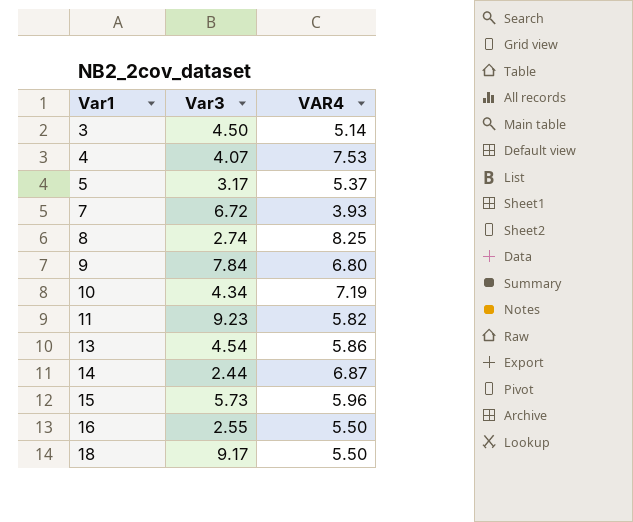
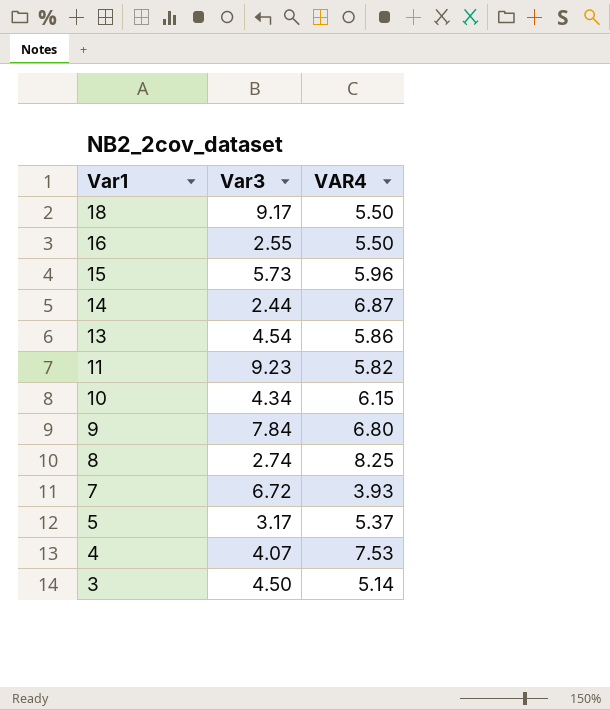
row order: Var1 ascending -> Var1 descending
10 | VAR4: 7.19 -> 6.15

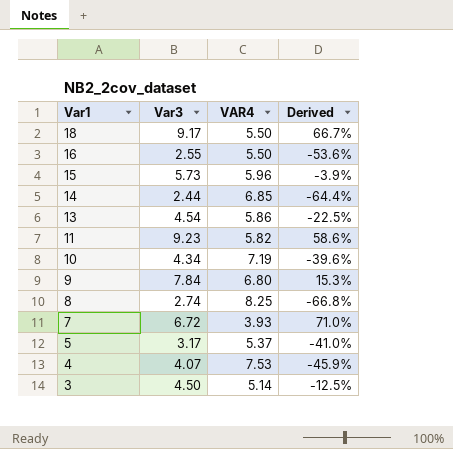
column Derived | formula: none -> ([Var3] - [VAR4]) / [VAR4]
14 | VAR4: 6.87 -> 6.85
10 | VAR4: 6.15 -> 7.19

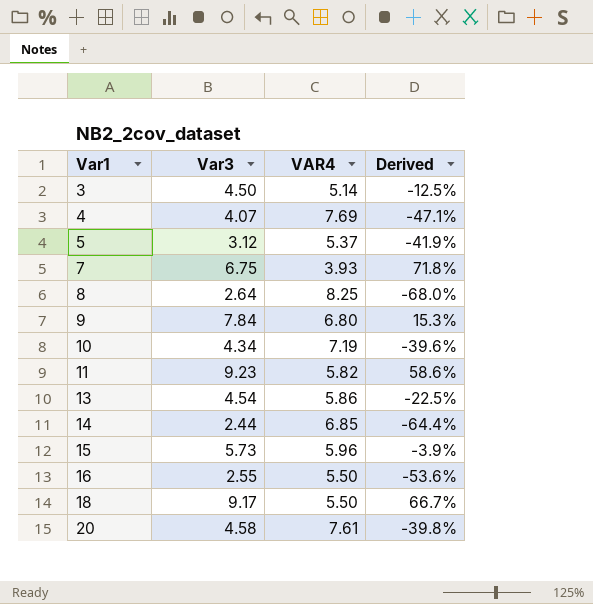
row order: Var1 descending -> Var1 ascending
4 | VAR4: 7.53 -> 7.69
4 | Derived: -45.9% -> -47.1%
5 | Var3: 3.17 -> 3.12
5 | Derived: -41.0% -> -41.9%
7 | Var3: 6.72 -> 6.75
7 | Derived: 71.0% -> 71.8%
8 | Var3: 2.74 -> 2.64
8 | Derived: -66.8% -> -68.0%
row 20: none -> 4.58 | 7.61 | -39.8%

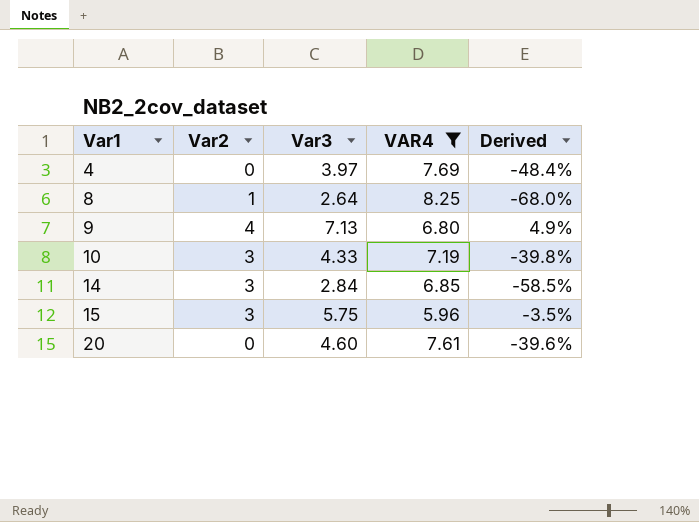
filter: none -> VAR4 >= 5.96
column Var2 | position: none -> 2
4 | Var3: 4.07 -> 3.97
4 | Derived: -47.1% -> -48.4%
9 | Var3: 7.84 -> 7.13
9 | Derived: 15.3% -> 4.9%
10 | Var3: 4.34 -> 4.33
10 | Derived: -39.6% -> -39.8%
14 | Var3: 2.44 -> 2.84
14 | Derived: -64.4% -> -58.5%
15 | Var3: 5.73 -> 5.75
15 | Derived: -3.9% -> -3.5%
20 | Var3: 4.58 -> 4.60
20 | Derived: -39.8% -> -39.6%

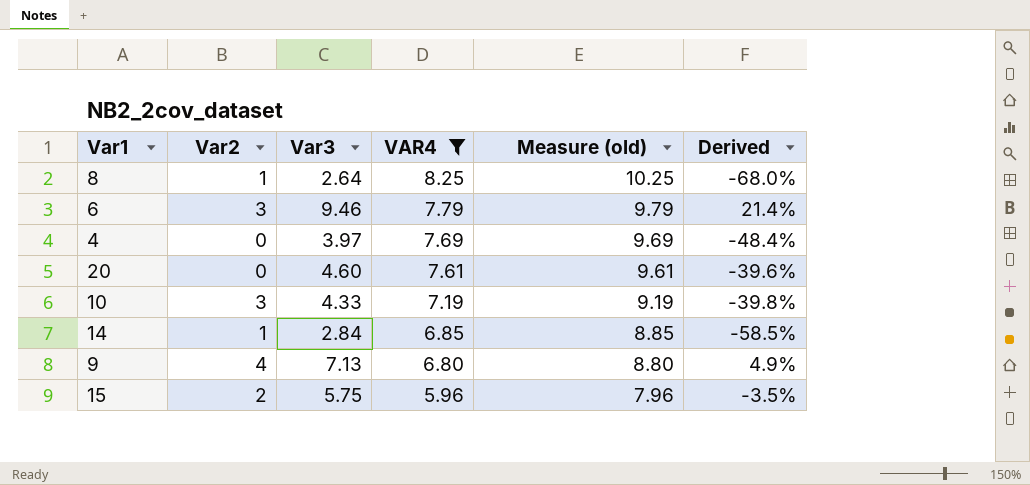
row order: Var1 ascending -> VAR4 descending
column Measure (old) | formula: none -> [VAR4] + 2
row 6: none -> 3 | 9.46 | 7.79 | 9.79 | 21.4%
14 | Var2: 3 -> 1
15 | Var2: 3 -> 2

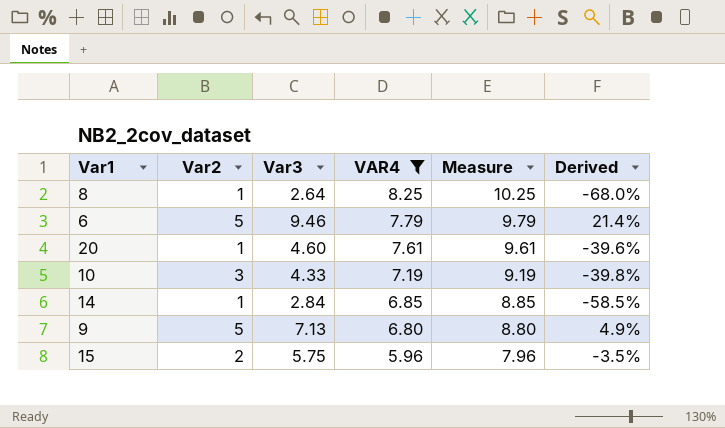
column name: Measure (old) -> Measure
row 4: 0 | 3.97 | 7.69 | 9.69 | -48.4% -> none
6 | Var2: 3 -> 5
20 | Var2: 0 -> 1
9 | Var2: 4 -> 5

